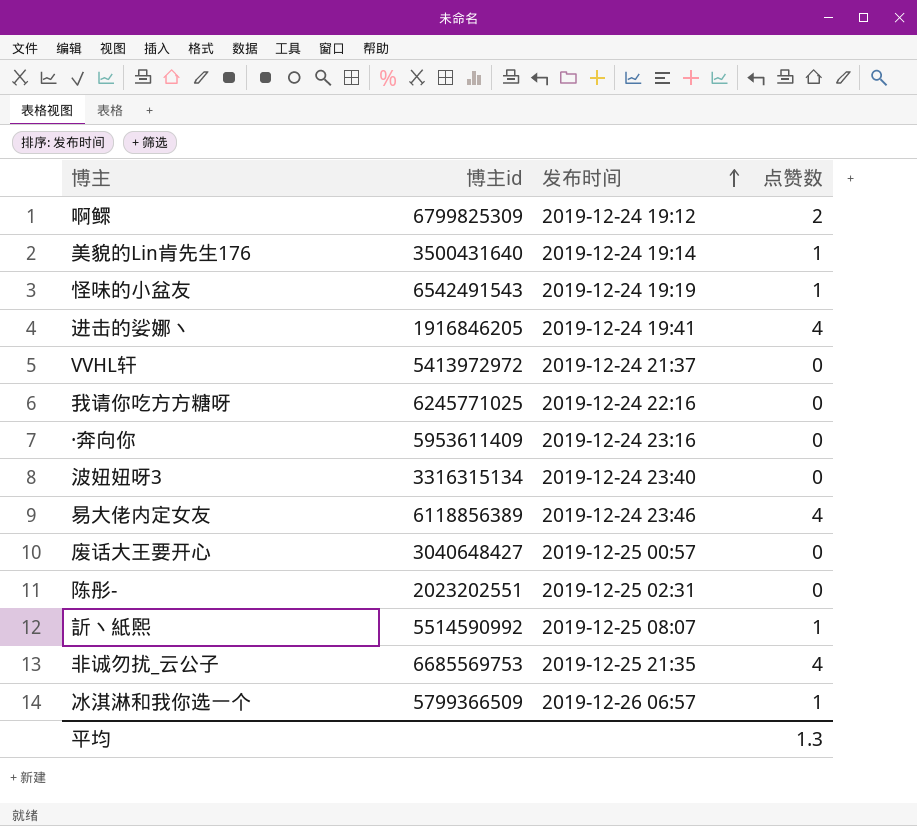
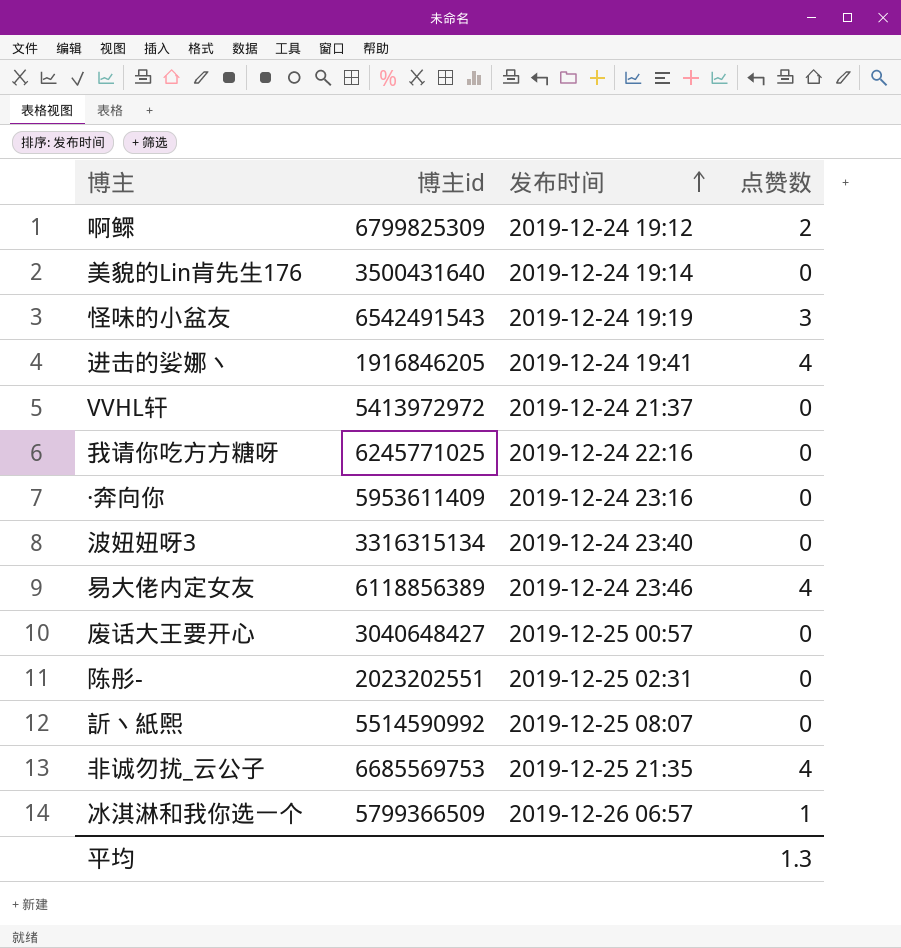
美貌的Lin肯先生176 | 点赞数: 1 -> 0
怪味的小盆友 | 点赞数: 1 -> 3
訢丶紙煕 | 点赞数: 1 -> 0

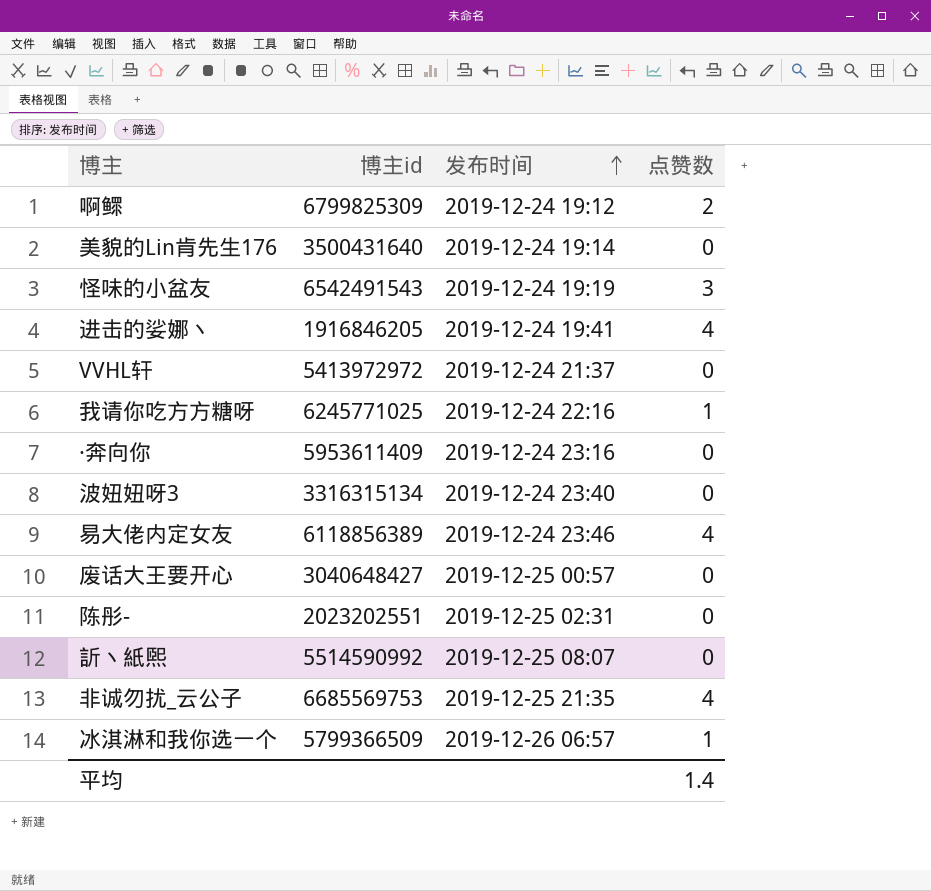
我请你吃方方糖呀 | 点赞数: 0 -> 1
平均 | 点赞数: 1.3 -> 1.4

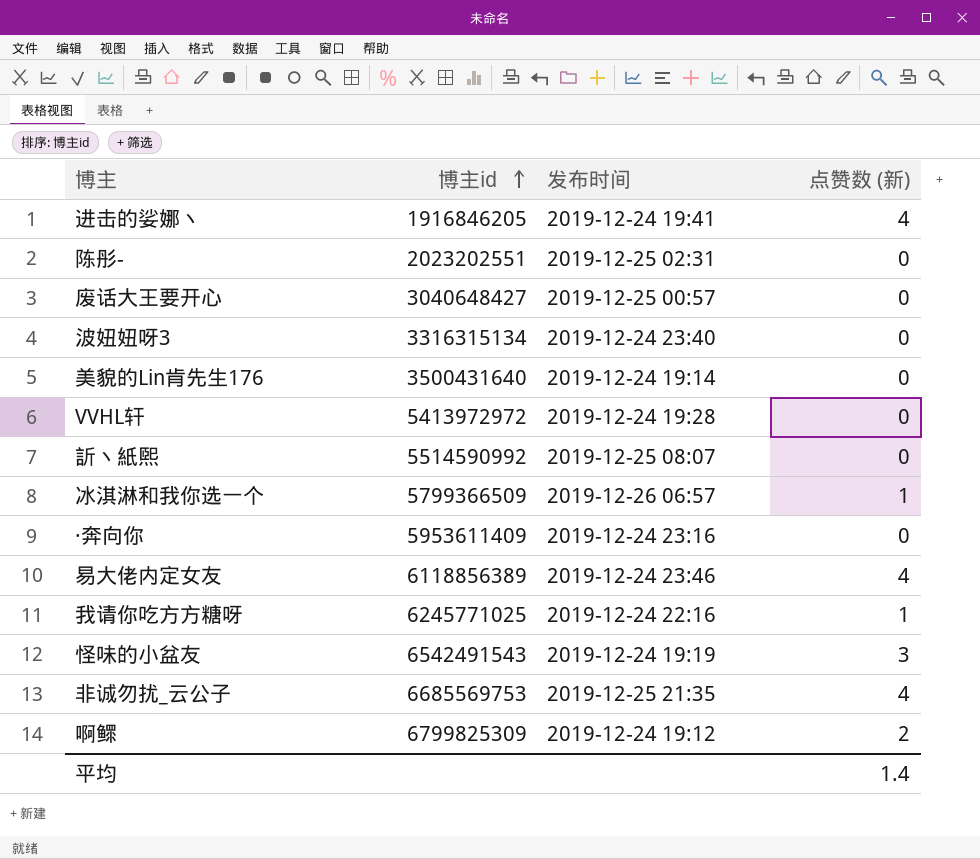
row order: 发布时间 ascending -> 博主id ascending
column name: 点赞数 -> 点赞数 (新)
VVHL轩 | 发布时间: 2019-12-24 21:37 -> 2019-12-24 19:28

